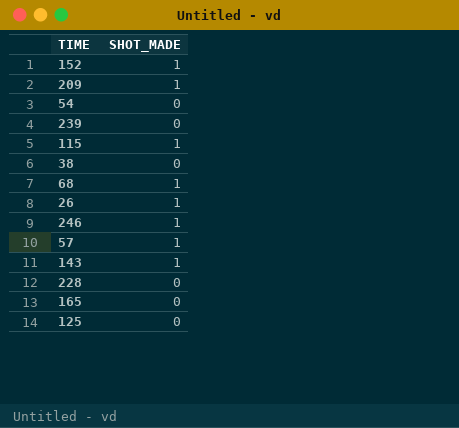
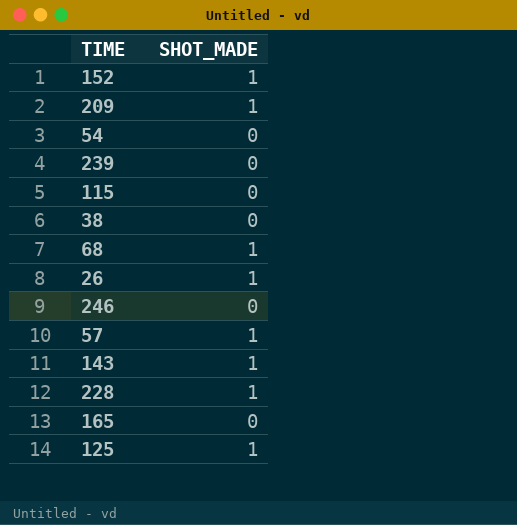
115 | SHOT_MADE: 1 -> 0
246 | SHOT_MADE: 1 -> 0
228 | SHOT_MADE: 0 -> 1
125 | SHOT_MADE: 0 -> 1

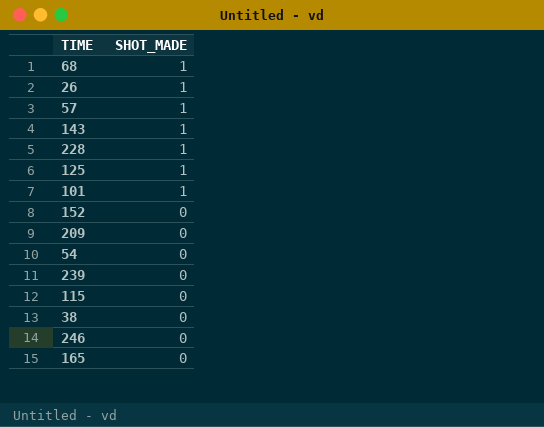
row order: none -> SHOT_MADE descending
row 101: none -> 1
152 | SHOT_MADE: 1 -> 0
209 | SHOT_MADE: 1 -> 0

